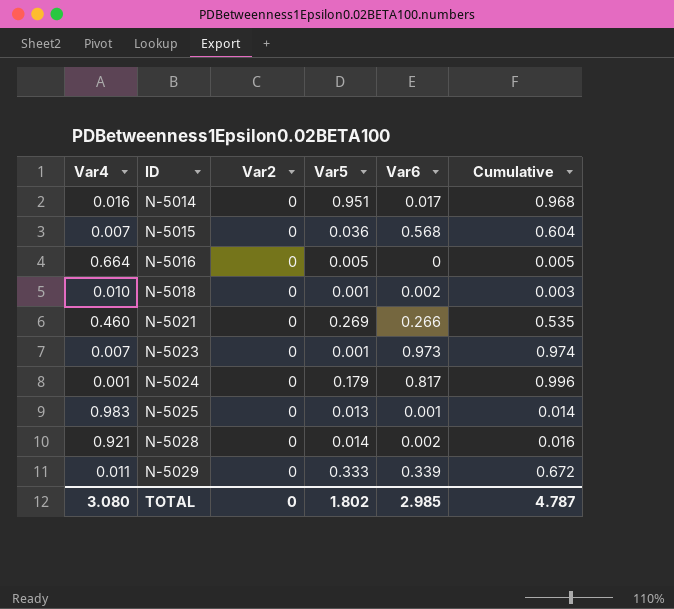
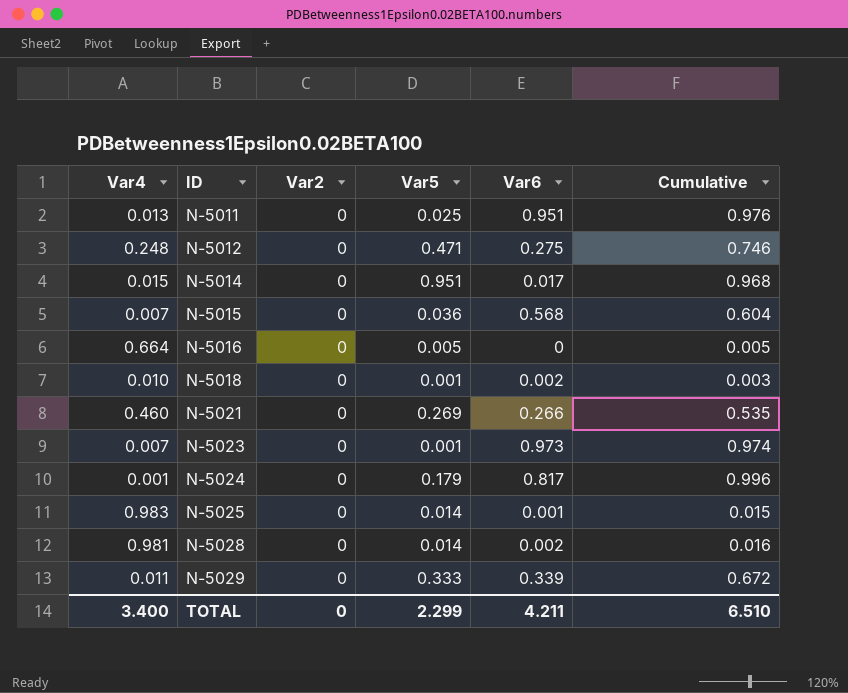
row N-5011: none -> 0.013 | 0 | 0.025 | 0.951 | 0.976
row N-5012: none -> 0.248 | 0 | 0.471 | 0.275 | 0.746
N-5014 | Var4: 0.016 -> 0.015
N-5025 | Var5: 0.013 -> 0.014
N-5025 | Cumulative: 0.014 -> 0.015
N-5028 | Var4: 0.921 -> 0.981
TOTAL | Var4: 3.080 -> 3.400
TOTAL | Var5: 1.802 -> 2.299
TOTAL | Var6: 2.985 -> 4.211
TOTAL | Cumulative: 4.787 -> 6.510

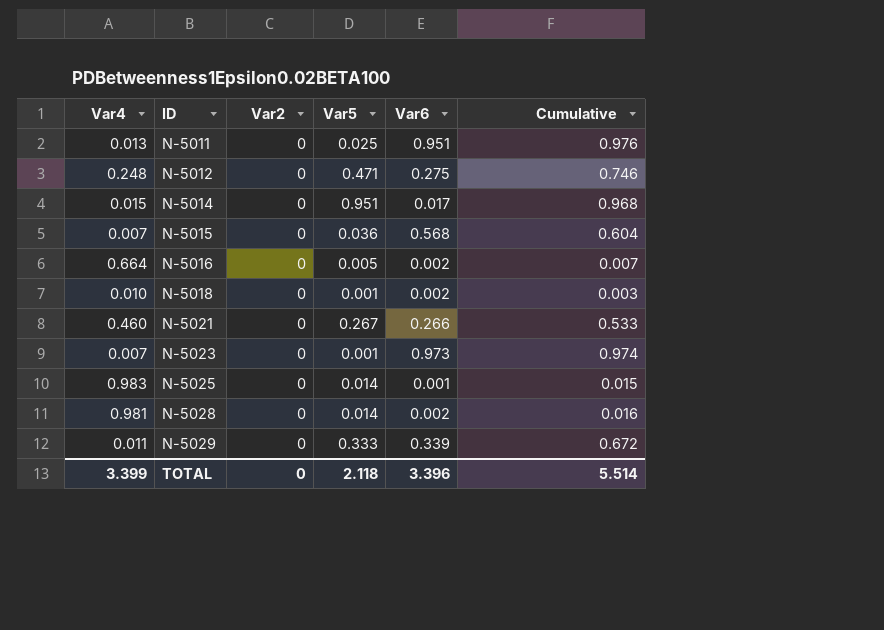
row N-5024: 0.001 | 0 | 0.179 | 0.817 | 0.996 -> none
N-5016 | Var6: 0 -> 0.002
N-5016 | Cumulative: 0.005 -> 0.007
N-5021 | Var5: 0.269 -> 0.267
N-5021 | Cumulative: 0.535 -> 0.533
TOTAL | Var4: 3.400 -> 3.399
TOTAL | Var5: 2.299 -> 2.118
TOTAL | Var6: 4.211 -> 3.396
TOTAL | Cumulative: 6.510 -> 5.514

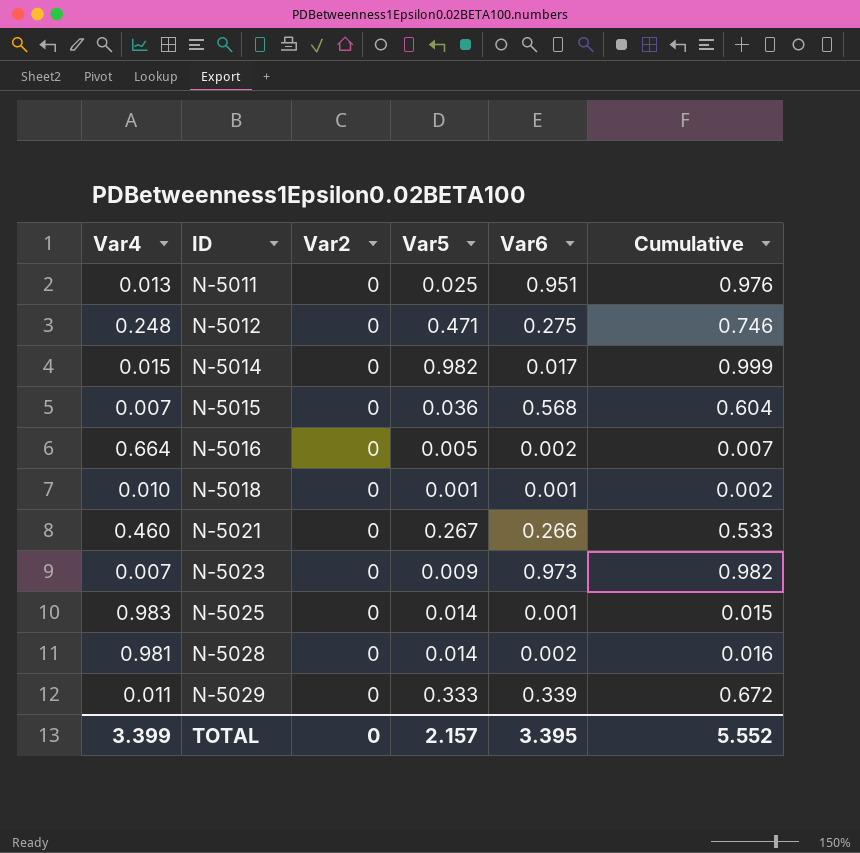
N-5014 | Var5: 0.951 -> 0.982
N-5014 | Cumulative: 0.968 -> 0.999
N-5018 | Var6: 0.002 -> 0.001
N-5018 | Cumulative: 0.003 -> 0.002
N-5023 | Var5: 0.001 -> 0.009
N-5023 | Cumulative: 0.974 -> 0.982
TOTAL | Var5: 2.118 -> 2.157
TOTAL | Var6: 3.396 -> 3.395
TOTAL | Cumulative: 5.514 -> 5.552

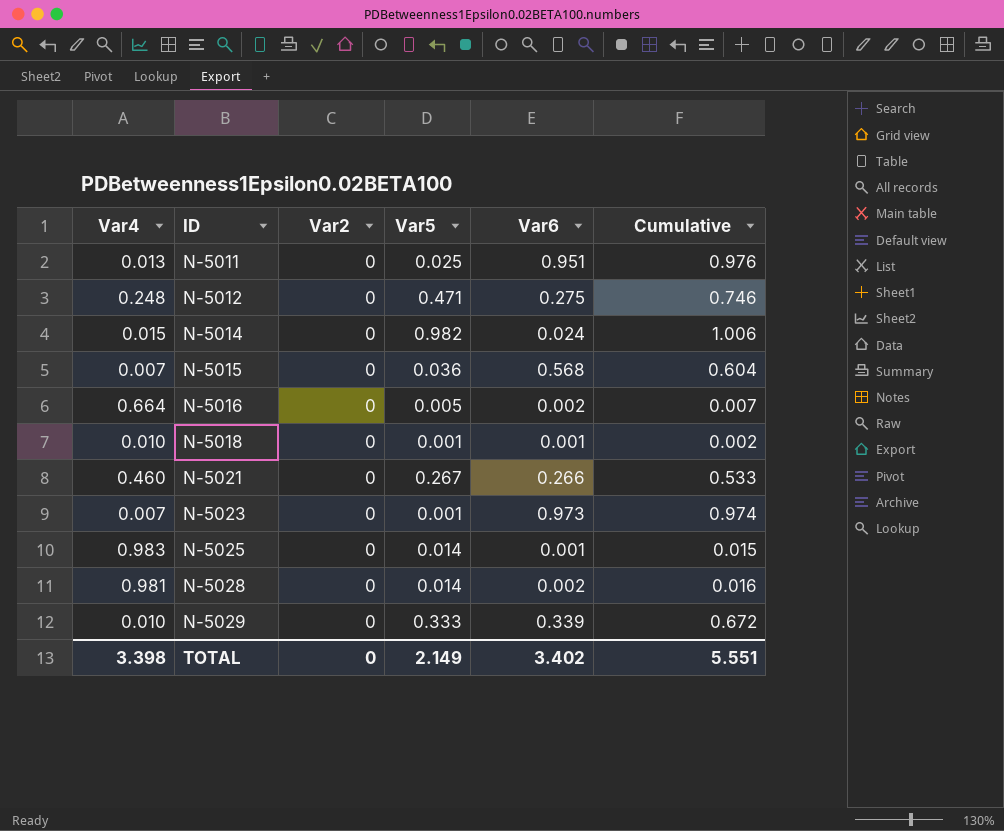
N-5014 | Var6: 0.017 -> 0.024
N-5014 | Cumulative: 0.999 -> 1.006
N-5023 | Var5: 0.009 -> 0.001
N-5023 | Cumulative: 0.982 -> 0.974
N-5029 | Var4: 0.011 -> 0.010
TOTAL | Var4: 3.399 -> 3.398
TOTAL | Var5: 2.157 -> 2.149
TOTAL | Var6: 3.395 -> 3.402
TOTAL | Cumulative: 5.552 -> 5.551

